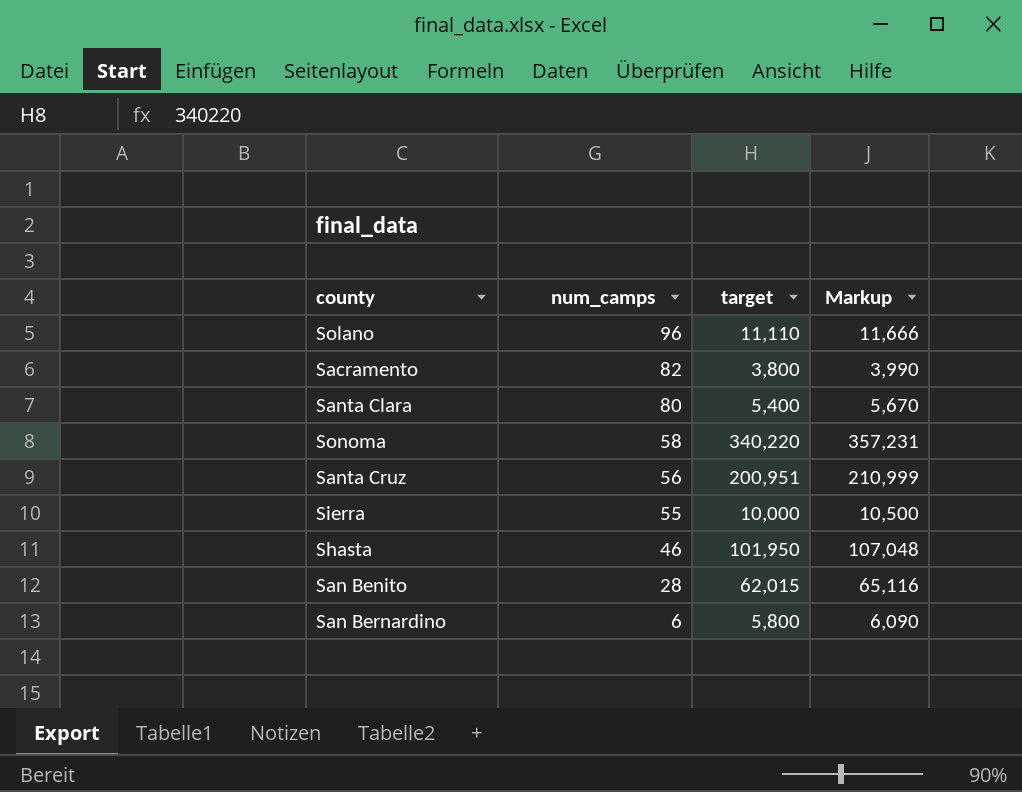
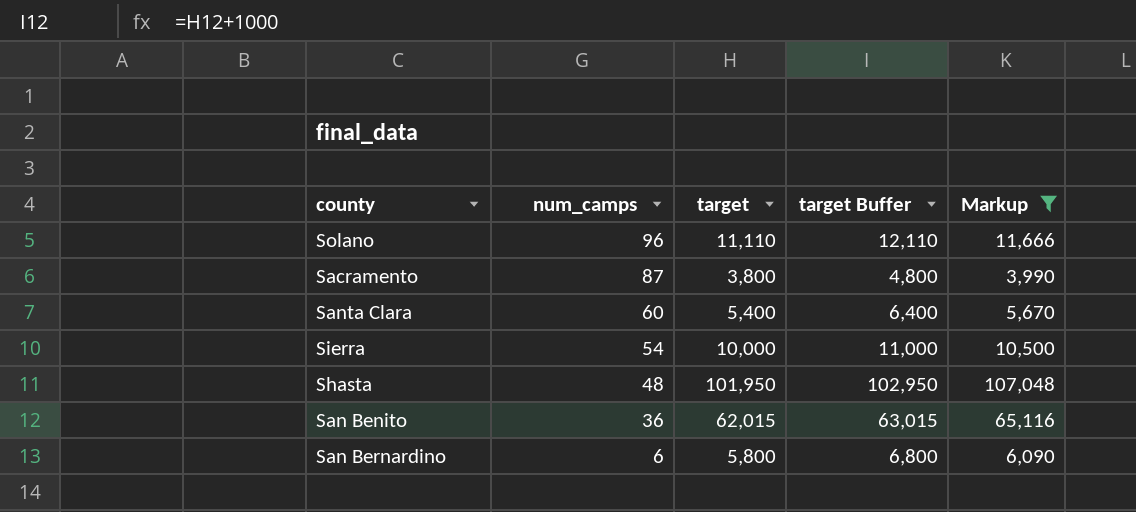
filter: none -> Markup <= 107,048
column target Buffer | formula: none -> [target] + 1000
Sacramento | num_camps: 82 -> 87
Santa Clara | num_camps: 80 -> 60
Sierra | num_camps: 55 -> 54
Shasta | num_camps: 46 -> 48
San Benito | num_camps: 28 -> 36

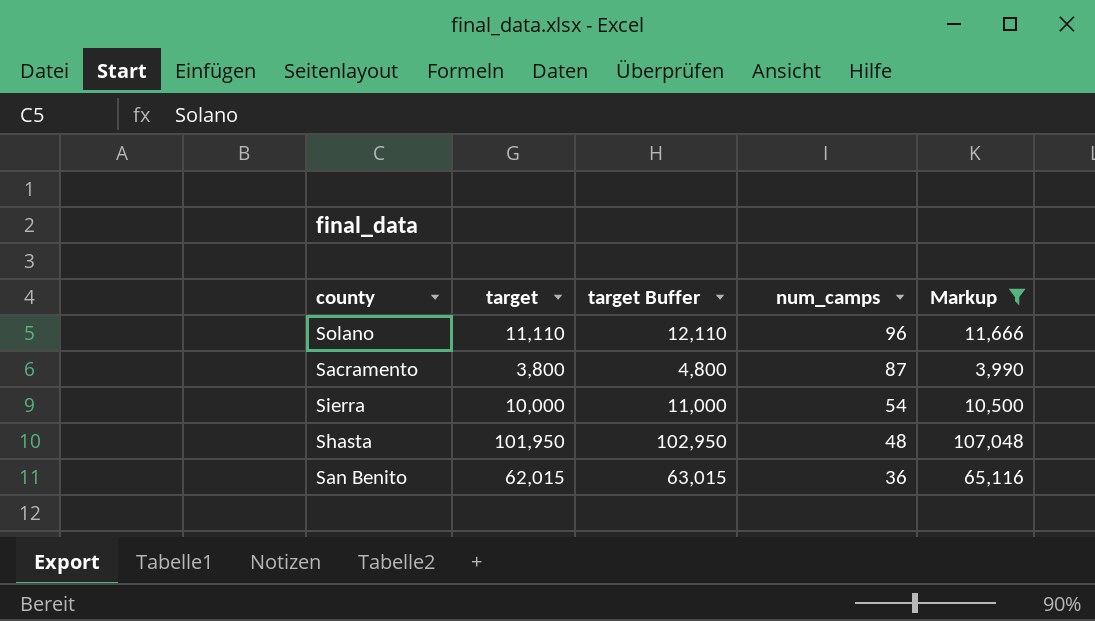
column num_camps | position: 2 -> 4
row Santa Clara: 60 | 5,400 | 6,400 | 5,670 -> none
row San Bernardino: 6 | 5,800 | 6,800 | 6,090 -> none

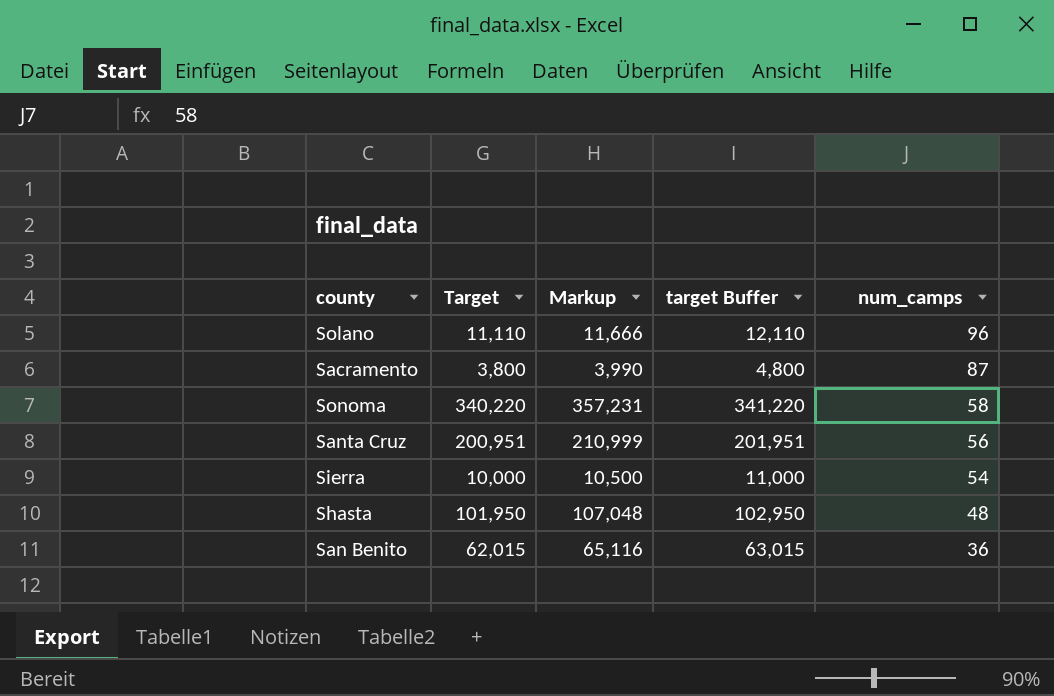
filter: Markup <= 107,048 -> none
column name: target -> Target
column Markup | position: 5 -> 3

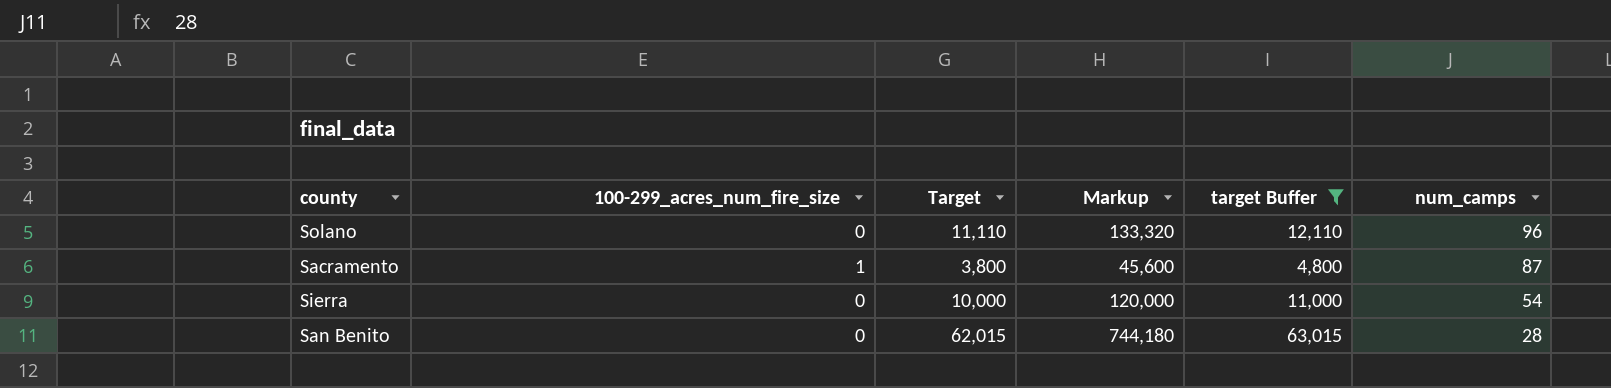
filter: none -> target Buffer <= 63,015
column 100-299_acres_num_fire_size | position: none -> 2
column Markup | formula: [Target] * 1.05 -> [Target] * 12
San Benito | num_camps: 36 -> 28

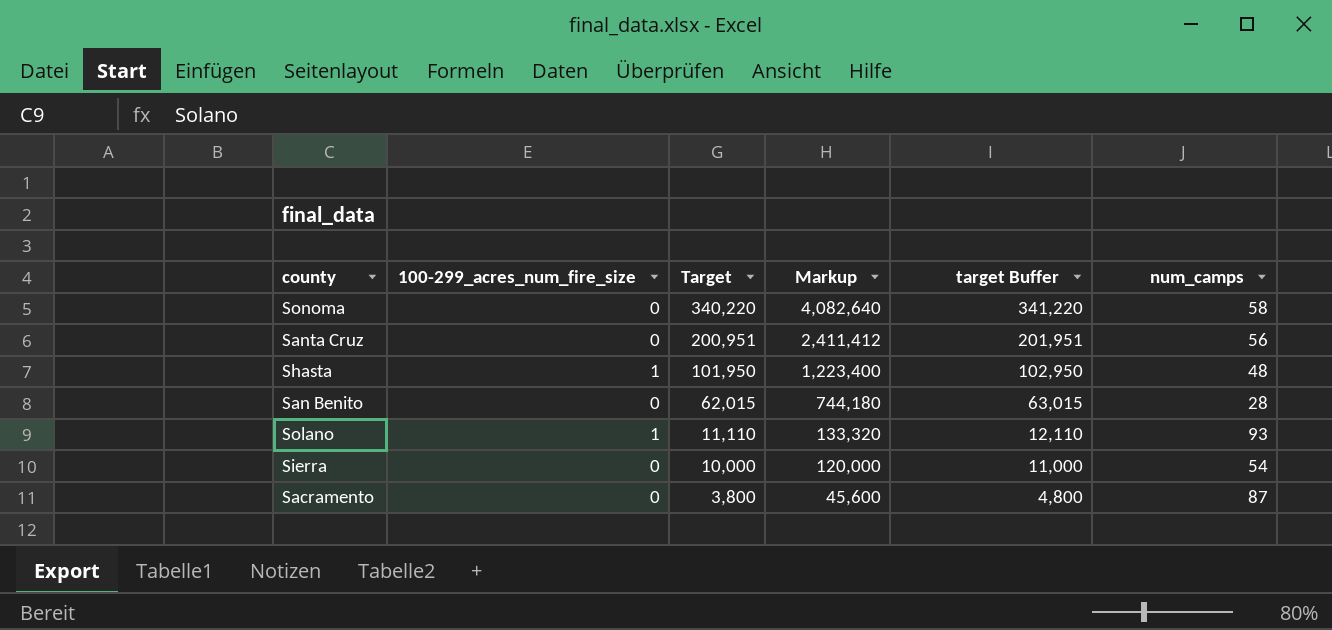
filter: target Buffer <= 63,015 -> none
row order: num_camps descending -> Target descending
Solano | 100-299_acres_num_fire_size: 0 -> 1
Solano | num_camps: 96 -> 93
Sacramento | 100-299_acres_num_fire_size: 1 -> 0

